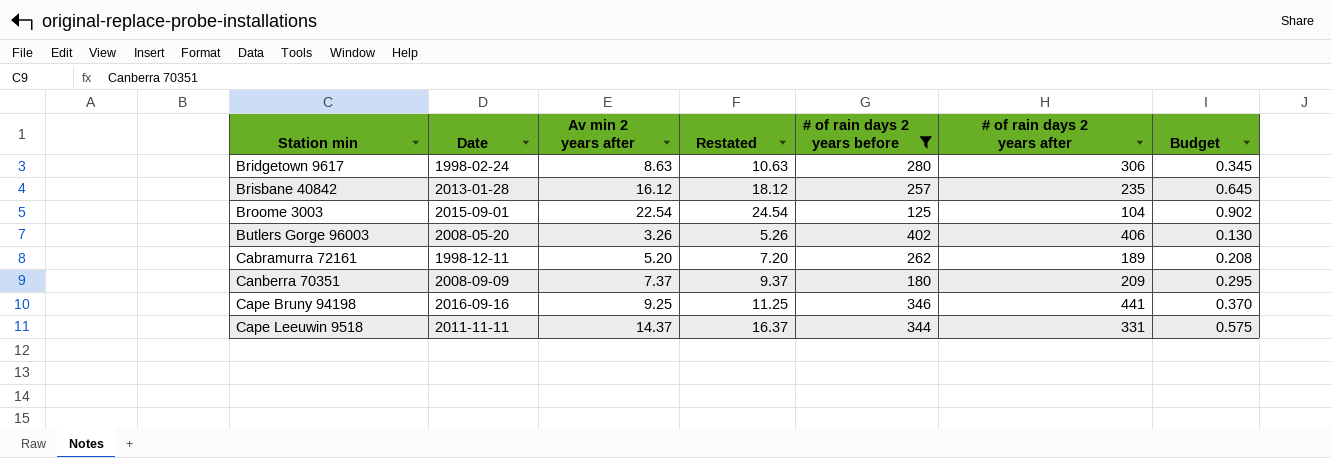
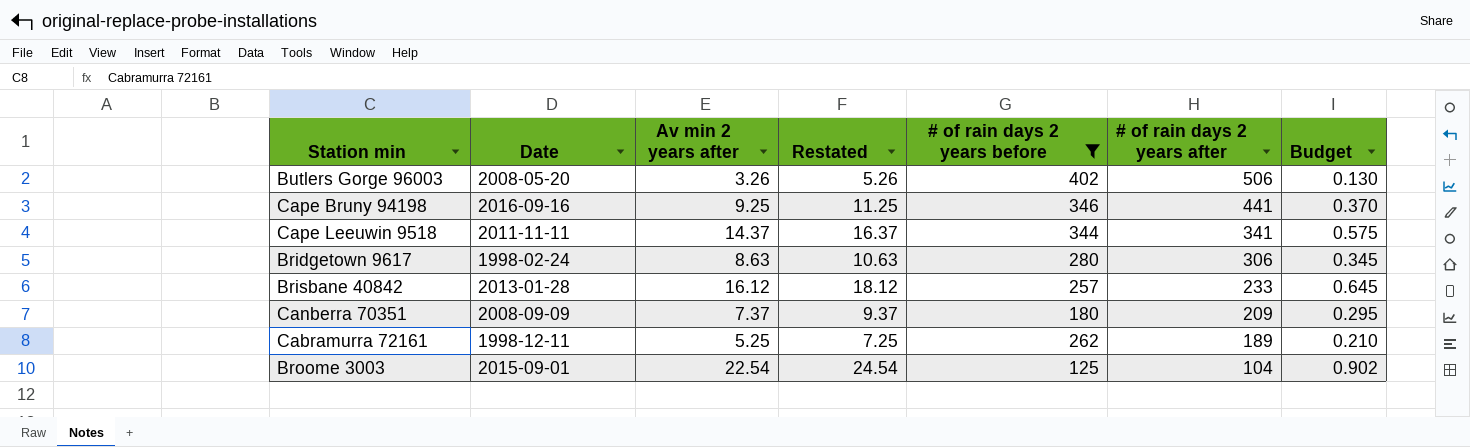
row order: Station min ascending -> # of rain days 2 years after descending
Butlers Gorge 96003 | # of rain days 2 years after: 406 -> 506
Cape Leeuwin 9518 | # of rain days 2 years after: 331 -> 341
Brisbane 40842 | # of rain days 2 years after: 235 -> 233
Cabramurra 72161 | Av min 2 years after: 5.20 -> 5.25
Cabramurra 72161 | Restated: 7.20 -> 7.25
Cabramurra 72161 | Budget: 0.208 -> 0.210

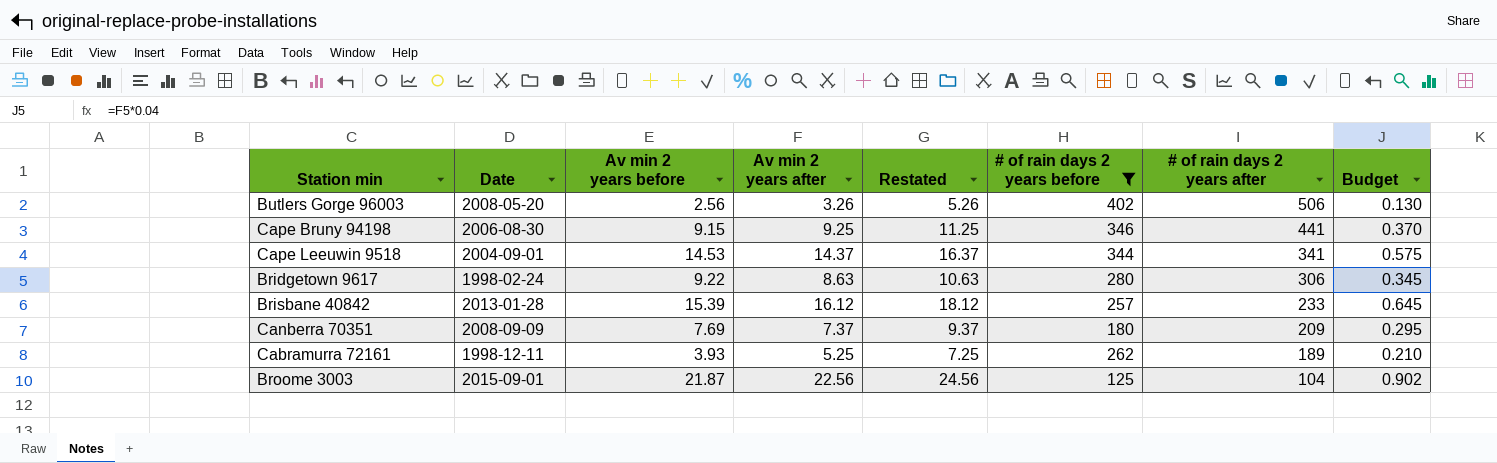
column Av min 2 years before | position: none -> 3
Cape Bruny 94198 | Date: 2016-09-16 -> 2006-08-30
Cape Leeuwin 9518 | Date: 2011-11-11 -> 2004-09-01
Broome 3003 | Av min 2 years after: 22.54 -> 22.56
Broome 3003 | Restated: 24.54 -> 24.56

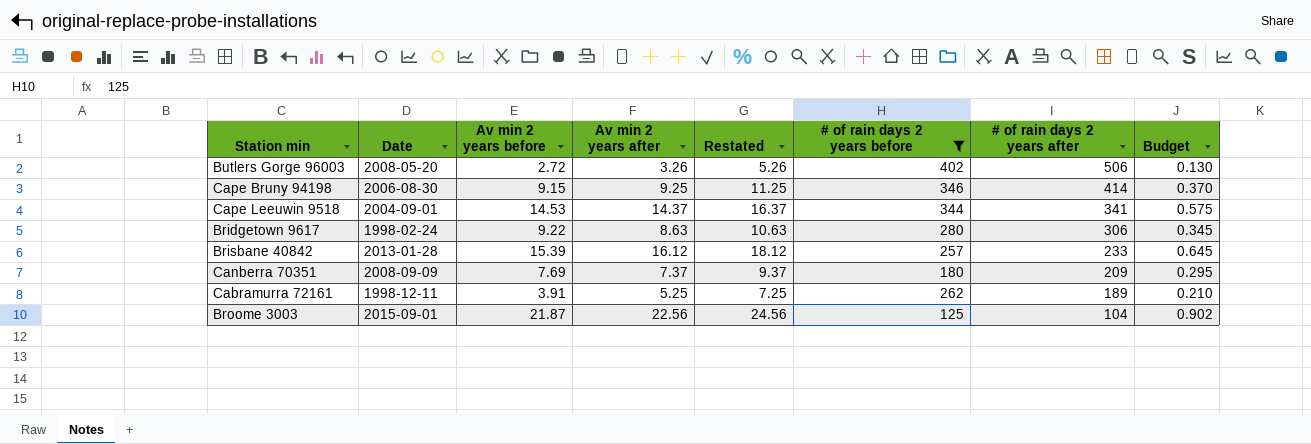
Butlers Gorge 96003 | Av min 2 years before: 2.56 -> 2.72
Cape Bruny 94198 | # of rain days 2 years after: 441 -> 414
Cabramurra 72161 | Av min 2 years before: 3.93 -> 3.91

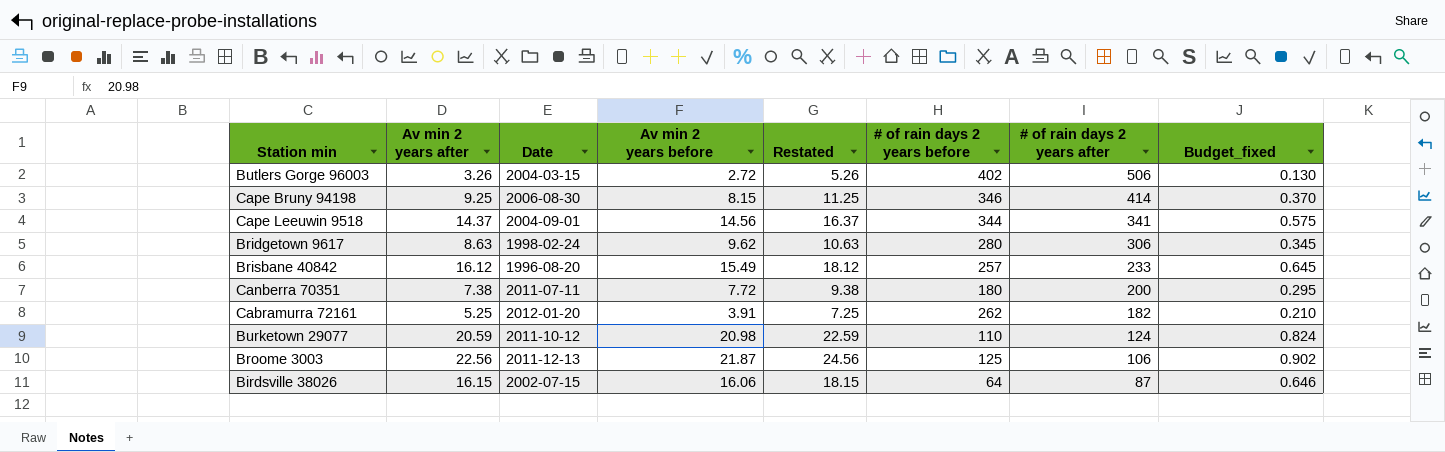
filter: # of rain days 2 years before >= 125 -> none
column Av min 2 years after | position: 4 -> 2
column name: Budget -> Budget_fixed
Butlers Gorge 96003 | Date: 2008-05-20 -> 2004-03-15
Cape Bruny 94198 | Av min 2 years before: 9.15 -> 8.15
Cape Leeuwin 9518 | Av min 2 years before: 14.53 -> 14.56
Bridgetown 9617 | Av min 2 years before: 9.22 -> 9.62
Brisbane 40842 | Date: 2013-01-28 -> 1996-08-20
Brisbane 40842 | Av min 2 years before: 15.39 -> 15.49
Canberra 70351 | Av min 2 years after: 7.37 -> 7.38
Canberra 70351 | Date: 2008-09-09 -> 2011-07-11
Canberra 70351 | Av min 2 years before: 7.69 -> 7.72
Canberra 70351 | Restated: 9.37 -> 9.38
Canberra 70351 | # of rain days 2 years after: 209 -> 200
Cabramurra 72161 | Date: 1998-12-11 -> 2012-01-20
Cabramurra 72161 | # of rain days 2 years after: 189 -> 182
Broome 3003 | Date: 2015-09-01 -> 2011-12-13
Broome 3003 | # of rain days 2 years after: 104 -> 106

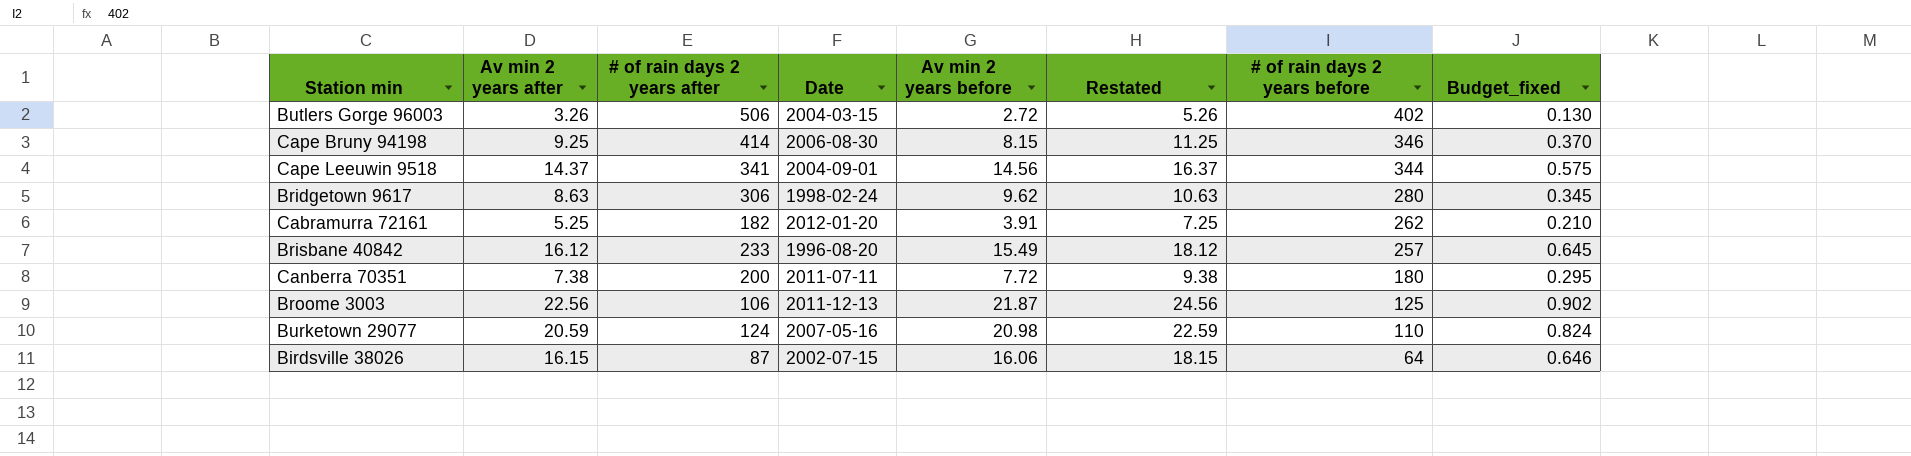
row order: # of rain days 2 years after descending -> # of rain days 2 years before descending
column # of rain days 2 years after | position: 7 -> 3
Burketown 29077 | Date: 2011-10-12 -> 2007-05-16

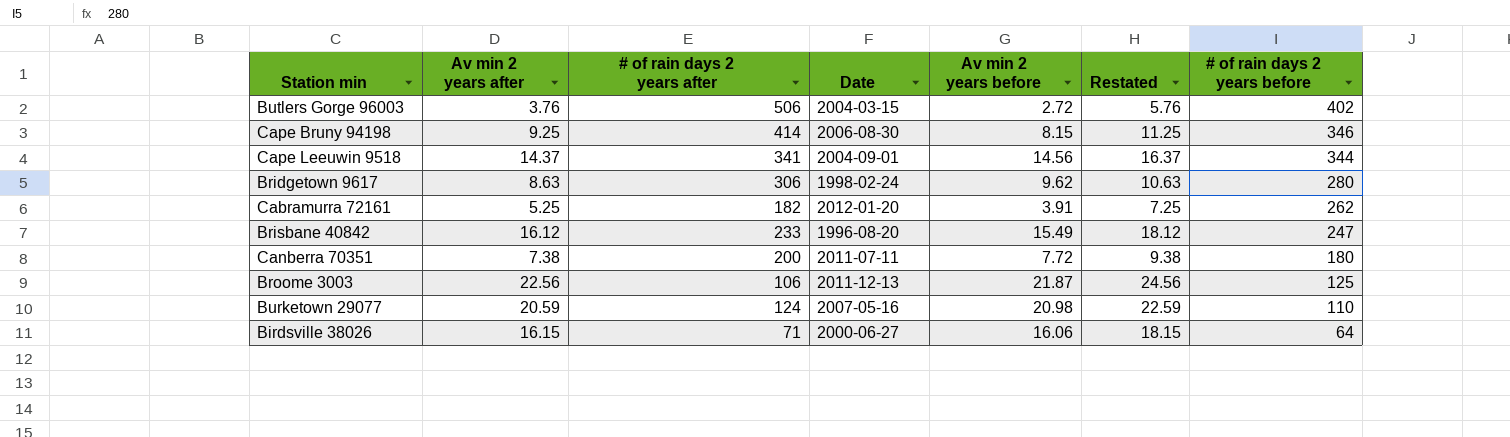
column Budget_fixed | formula: [Av min 2 years after] * 0.04 -> none
Butlers Gorge 96003 | Av min 2 years after: 3.26 -> 3.76
Butlers Gorge 96003 | Restated: 5.26 -> 5.76
Brisbane 40842 | # of rain days 2 years before: 257 -> 247
Birdsville 38026 | # of rain days 2 years after: 87 -> 71
Birdsville 38026 | Date: 2002-07-15 -> 2000-06-27

